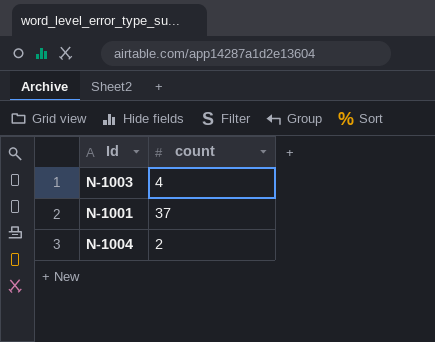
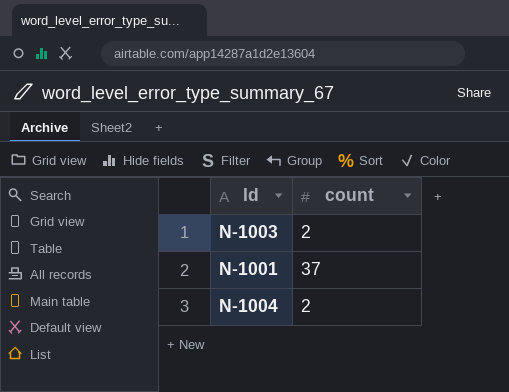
N-1003 | count: 4 -> 2

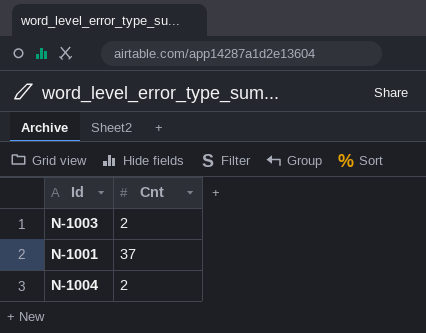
column name: count -> Cnt

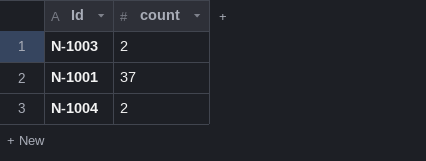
column name: Cnt -> count

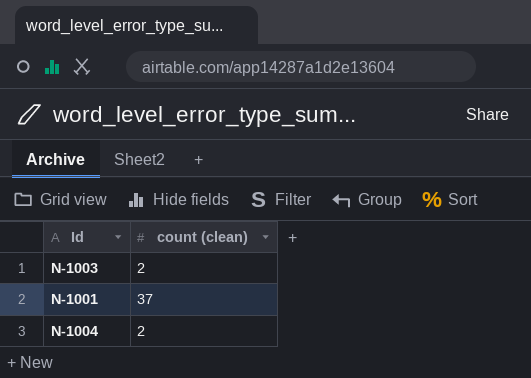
column name: count -> count (clean)

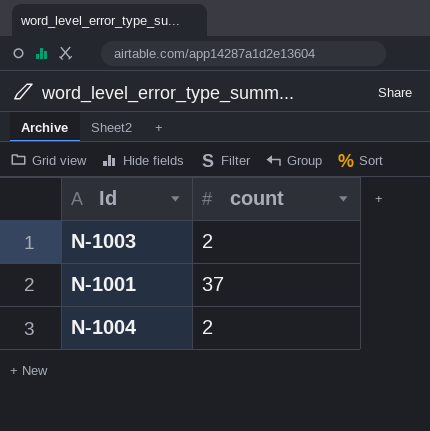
column name: count (clean) -> count

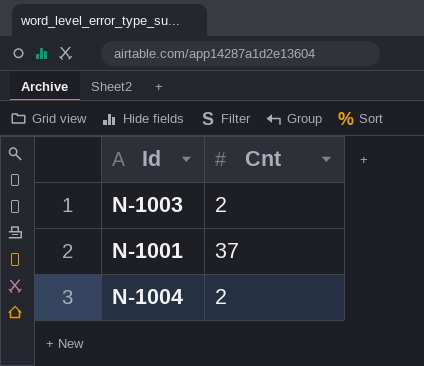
column name: count -> Cnt

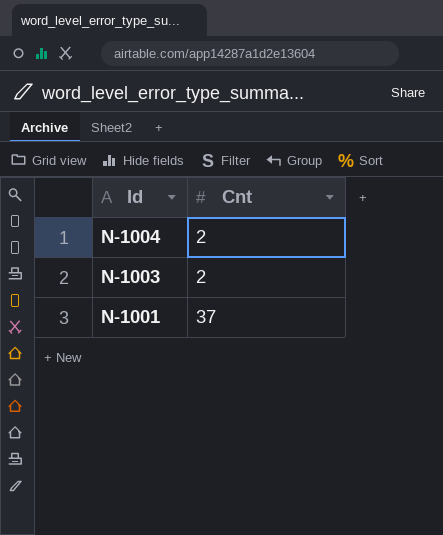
row order: none -> Id descending

